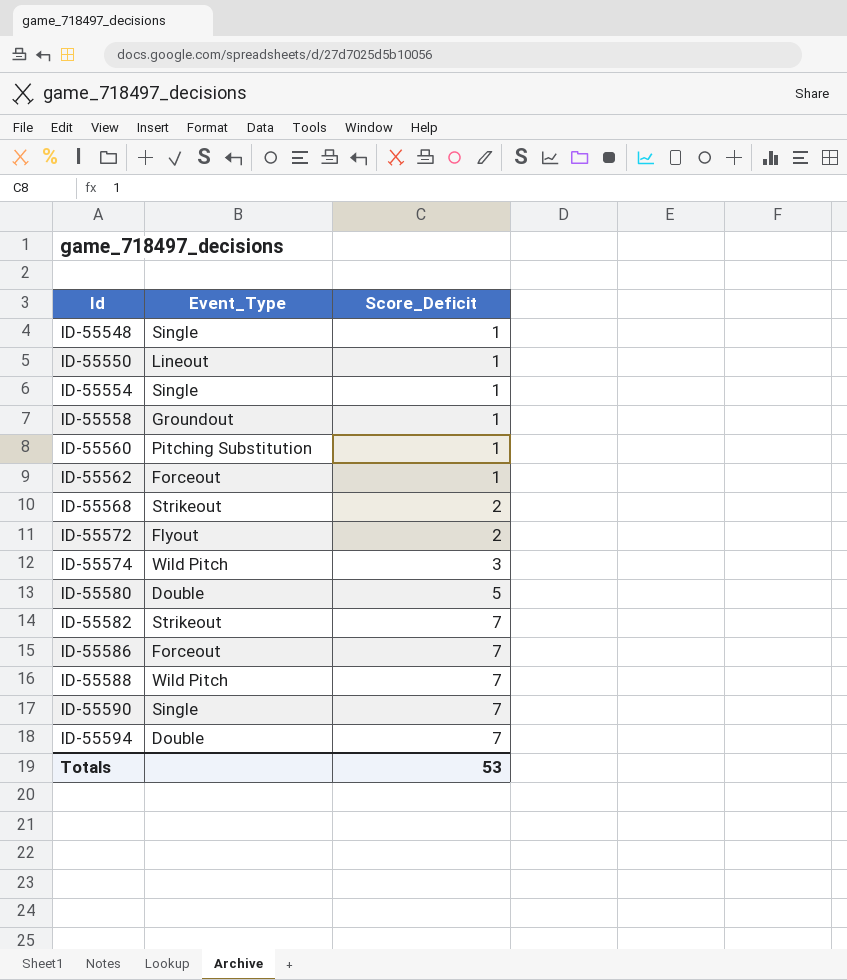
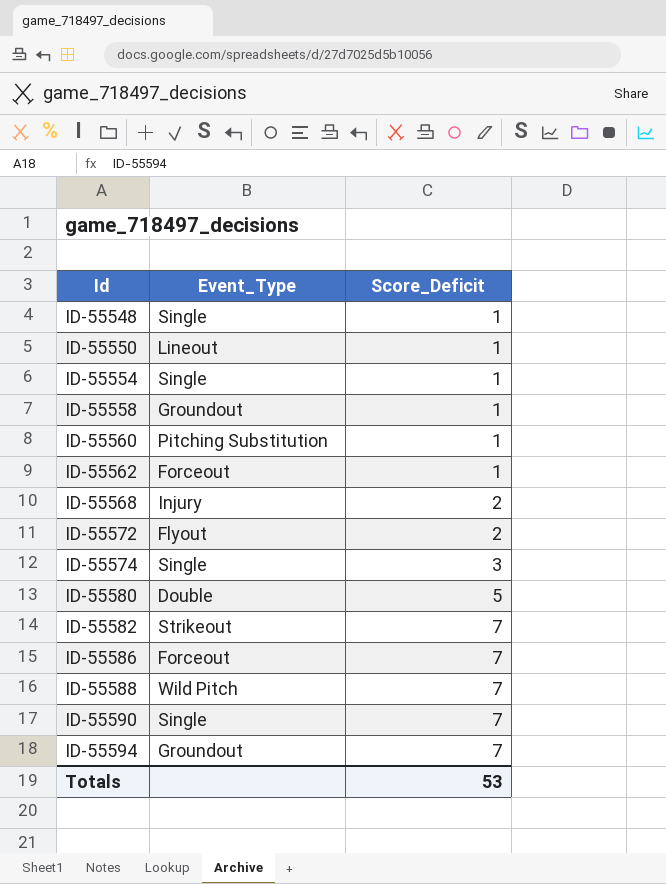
ID-55568 | Event_Type: Strikeout -> Injury
ID-55574 | Event_Type: Wild Pitch -> Single
ID-55594 | Event_Type: Double -> Groundout

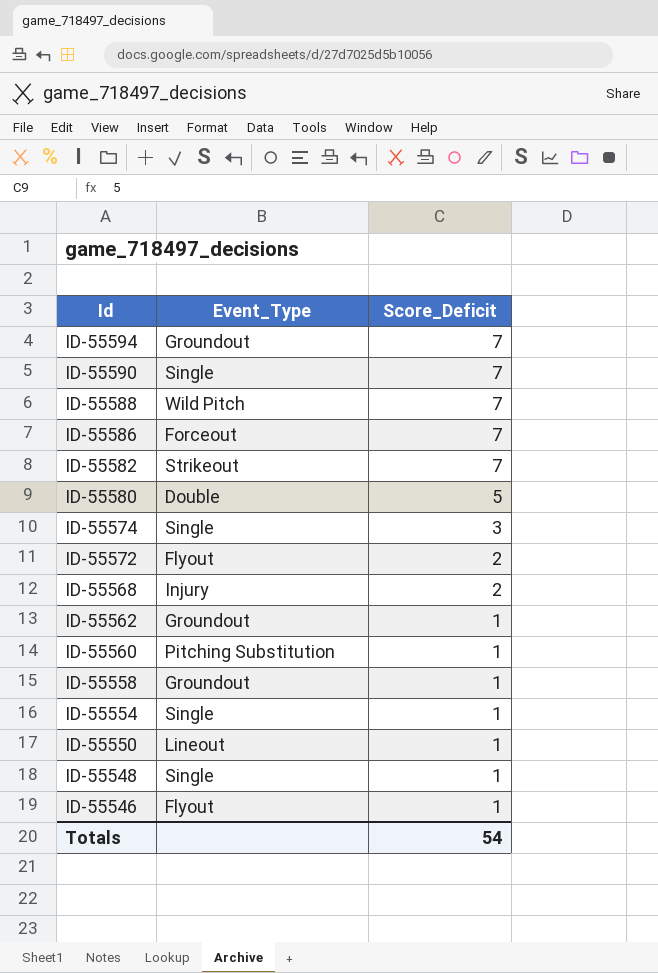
row order: Id ascending -> Id descending
ID-55562 | Event_Type: Forceout -> Groundout
row ID-55546: none -> Flyout | 1
Totals | Score_Deficit: 53 -> 54

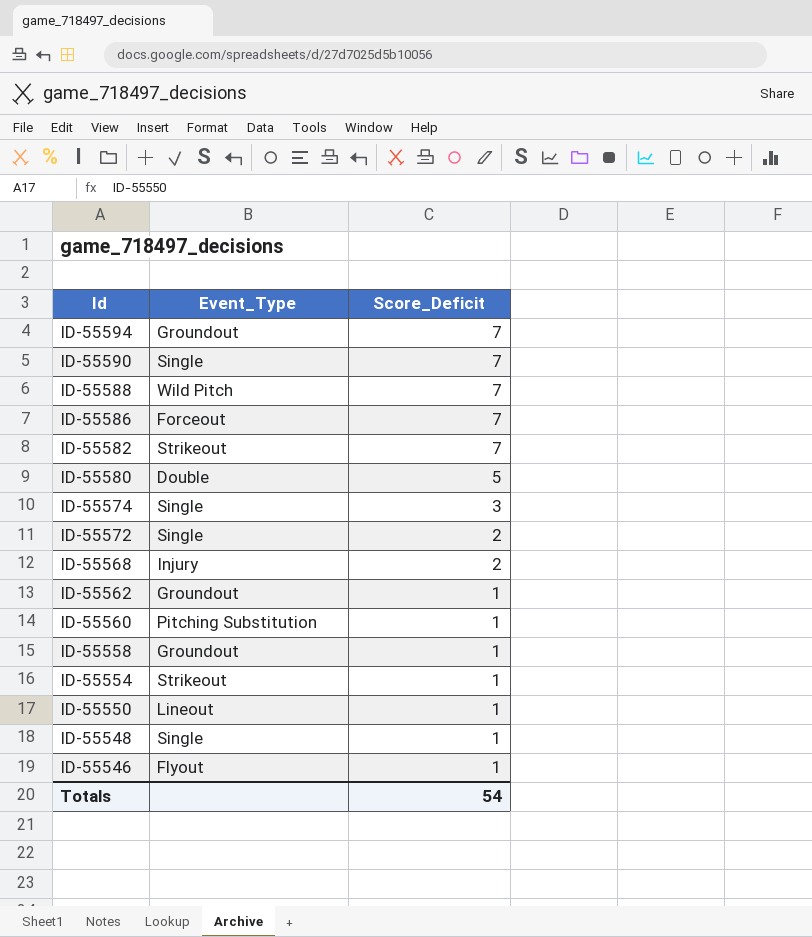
ID-55572 | Event_Type: Flyout -> Single
ID-55554 | Event_Type: Single -> Strikeout

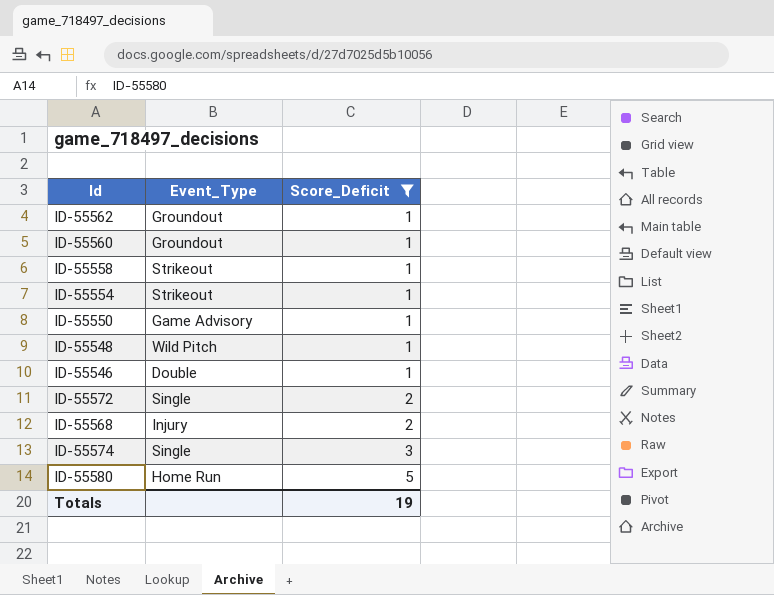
filter: none -> Score_Deficit != 7
row order: Id descending -> Score_Deficit ascending
ID-55560 | Event_Type: Pitching Substitution -> Groundout
ID-55558 | Event_Type: Groundout -> Strikeout
ID-55550 | Event_Type: Lineout -> Game Advisory
ID-55548 | Event_Type: Single -> Wild Pitch
ID-55546 | Event_Type: Flyout -> Double
ID-55580 | Event_Type: Double -> Home Run
Totals | Score_Deficit: 54 -> 19

